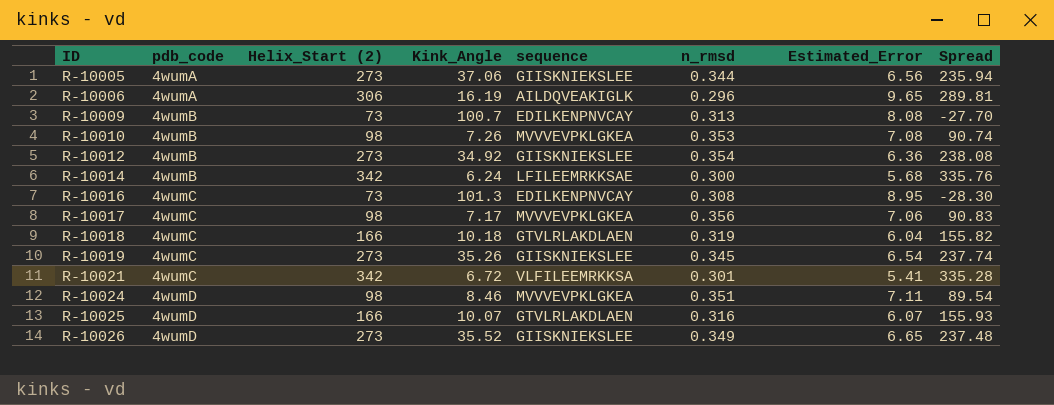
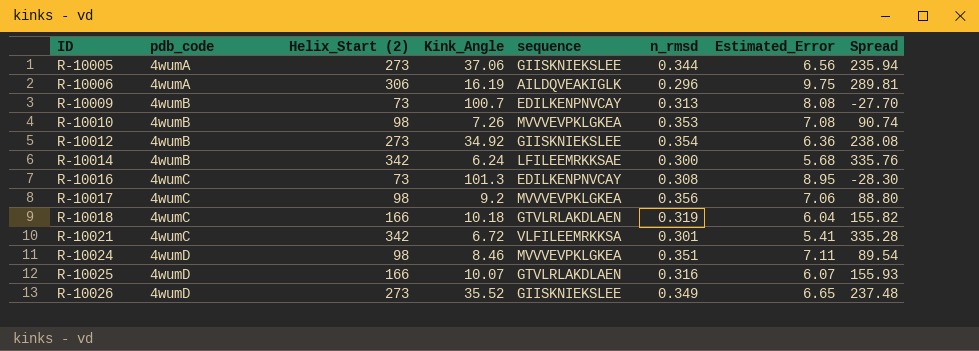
row R-10019: 4wumC | 273 | 35.26 | GIISKNIEKSLEE | 0.345 | 6.54 | 237.74 -> none
R-10006 | Estimated_Error: 9.65 -> 9.75
R-10017 | Kink_Angle: 7.17 -> 9.2
R-10017 | Spread: 90.83 -> 88.80

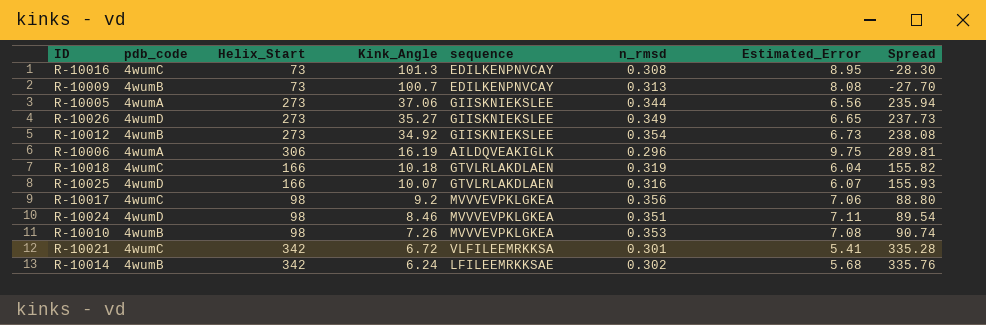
row order: ID ascending -> Kink_Angle descending
column name: Helix_Start (2) -> Helix_Start
R-10026 | Kink_Angle: 35.52 -> 35.27
R-10026 | Spread: 237.48 -> 237.73
R-10012 | Estimated_Error: 6.36 -> 6.73
R-10014 | n_rmsd: 0.300 -> 0.302

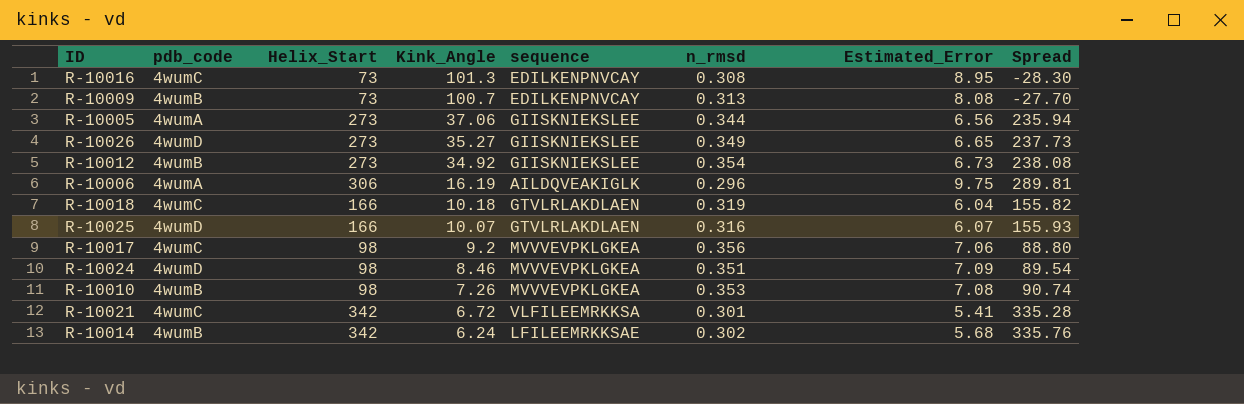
R-10024 | Estimated_Error: 7.11 -> 7.09

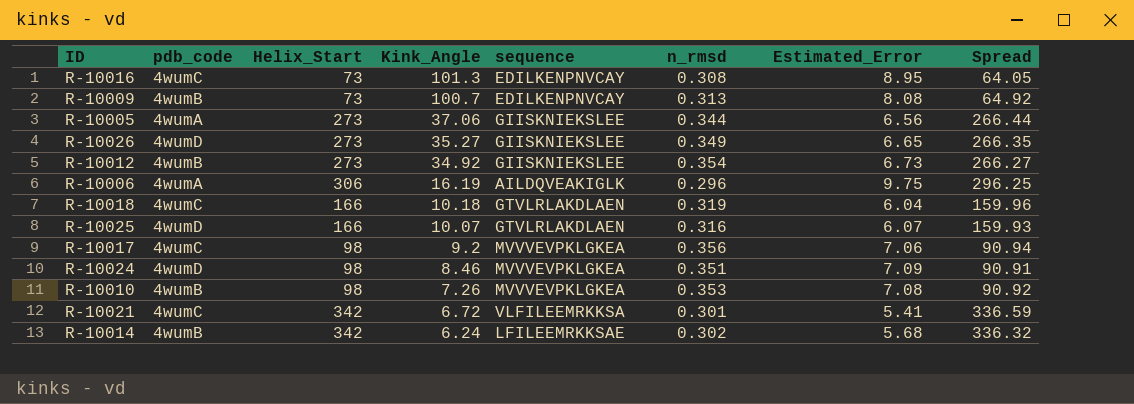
column Spread | formula: [Helix_Start] - [Kink_Angle] -> [Helix_Start] - [Estimated_Error]

